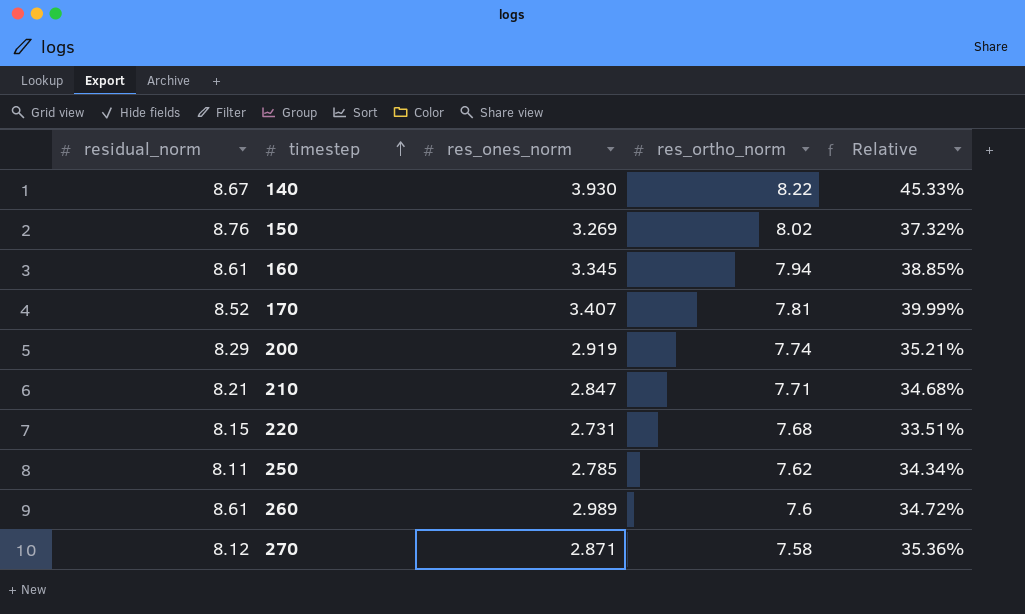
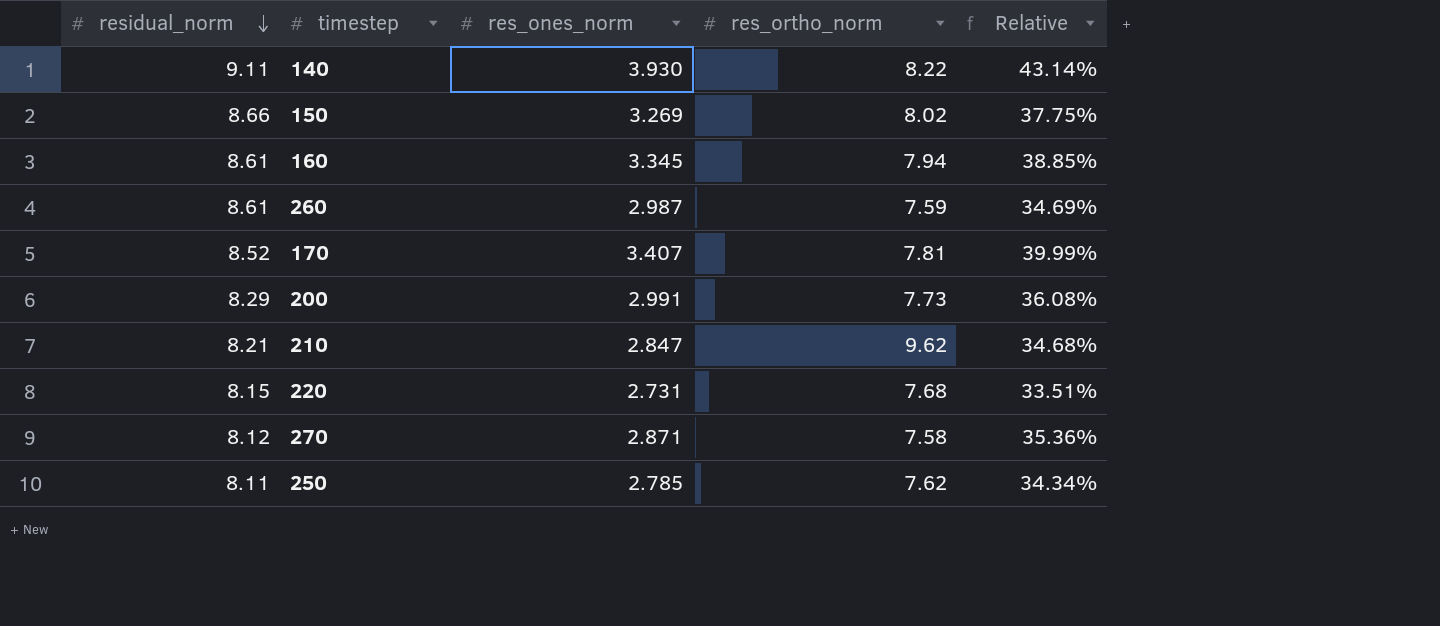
row order: timestep ascending -> residual_norm descending
140 | residual_norm: 8.67 -> 9.11
140 | Relative: 45.33% -> 43.14%
150 | residual_norm: 8.76 -> 8.66
150 | Relative: 37.32% -> 37.75%
260 | res_ones_norm: 2.989 -> 2.987
260 | res_ortho_norm: 7.6 -> 7.59
260 | Relative: 34.72% -> 34.69%
200 | res_ones_norm: 2.919 -> 2.991
200 | res_ortho_norm: 7.74 -> 7.73
200 | Relative: 35.21% -> 36.08%
210 | res_ortho_norm: 7.71 -> 9.62

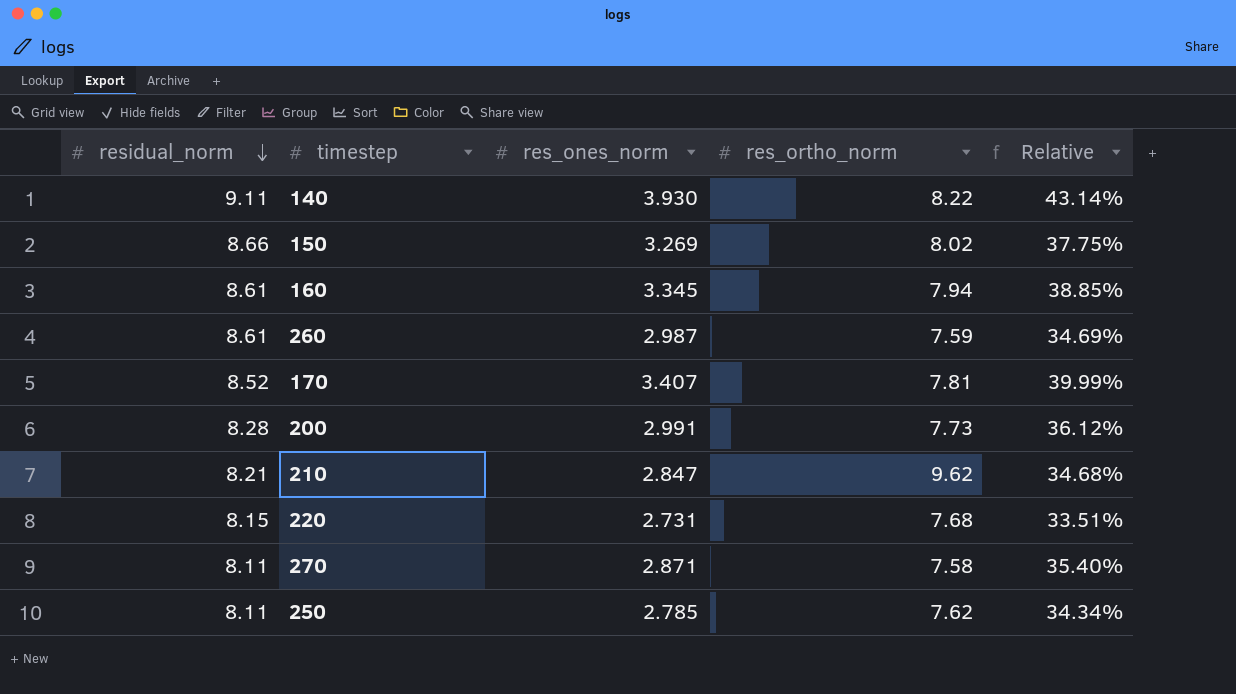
200 | residual_norm: 8.29 -> 8.28
200 | Relative: 36.08% -> 36.12%
270 | residual_norm: 8.12 -> 8.11
270 | Relative: 35.36% -> 35.40%

